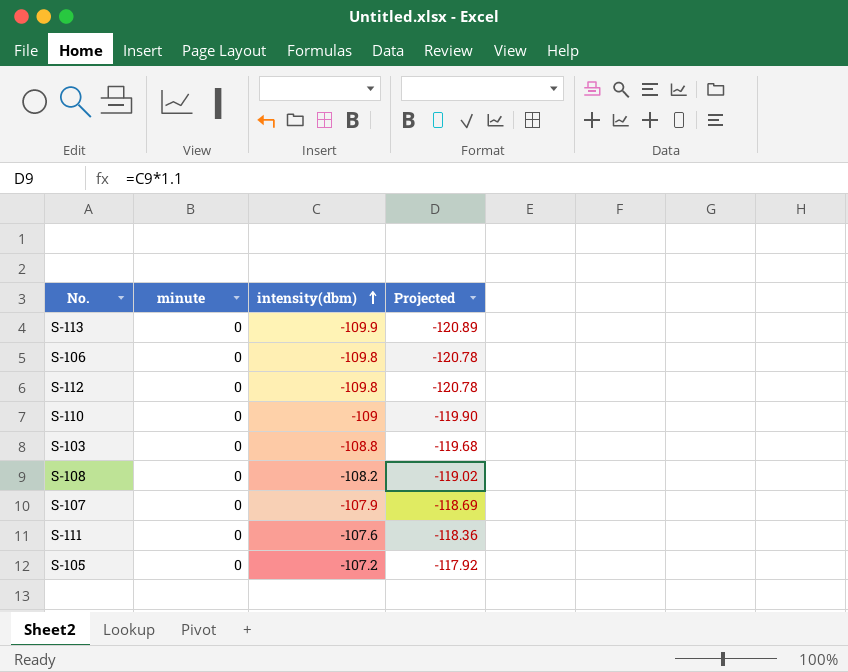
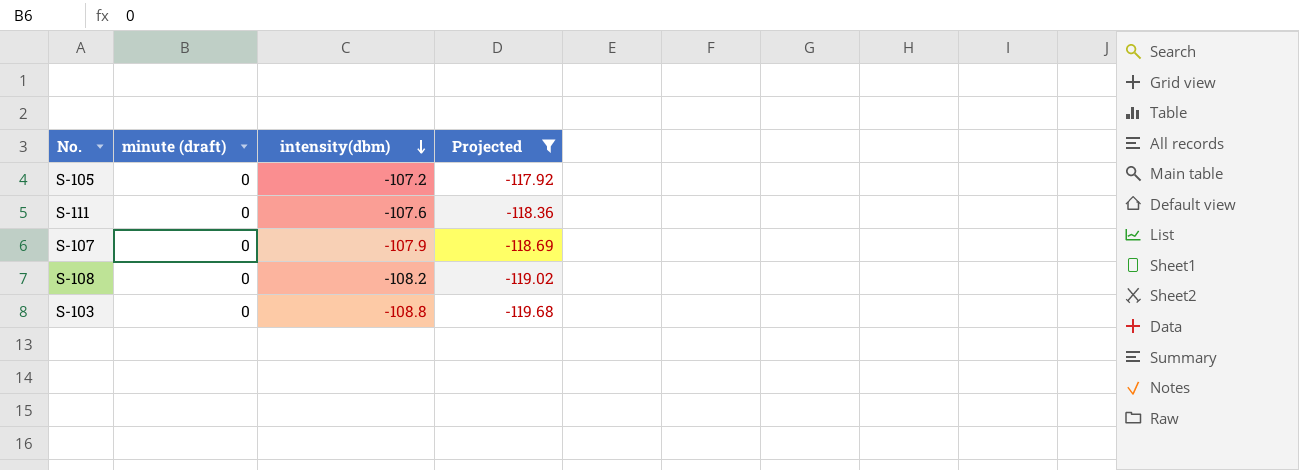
filter: none -> Projected >= -119.68
row order: intensity(dbm) ascending -> intensity(dbm) descending
column name: minute -> minute (draft)

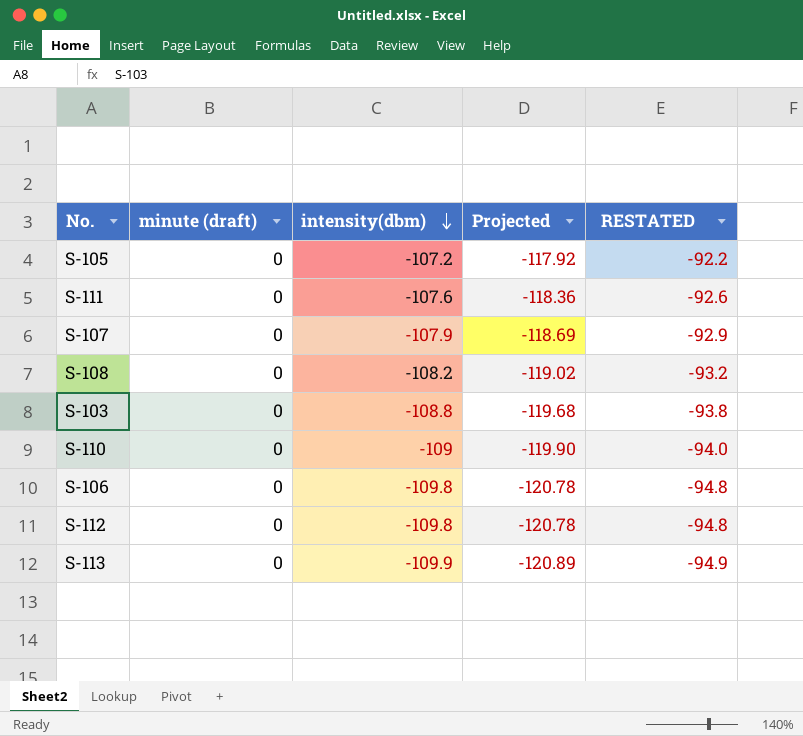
filter: Projected >= -119.68 -> none
column RESTATED | formula: none -> [intensity(dbm)] + 15

